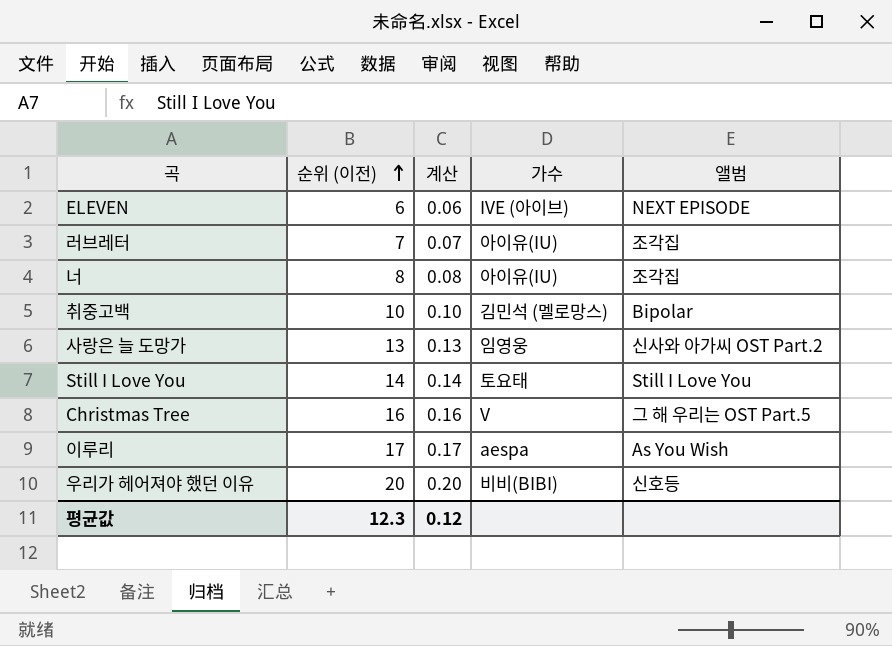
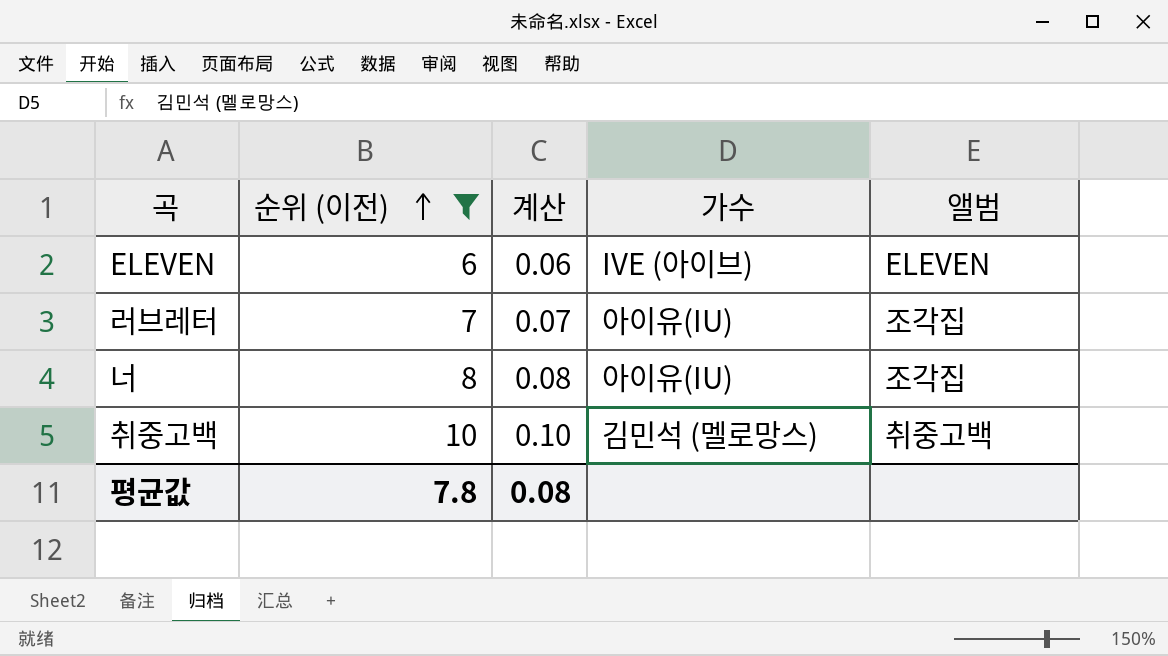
filter: none -> 순위 (이전) <= 10
ELEVEN | 앨범: NEXT EPISODE -> ELEVEN
취중고백 | 앨범: Bipolar -> 취중고백
평균값 | 순위 (이전): 12.3 -> 7.8
평균값 | 계산: 0.12 -> 0.08

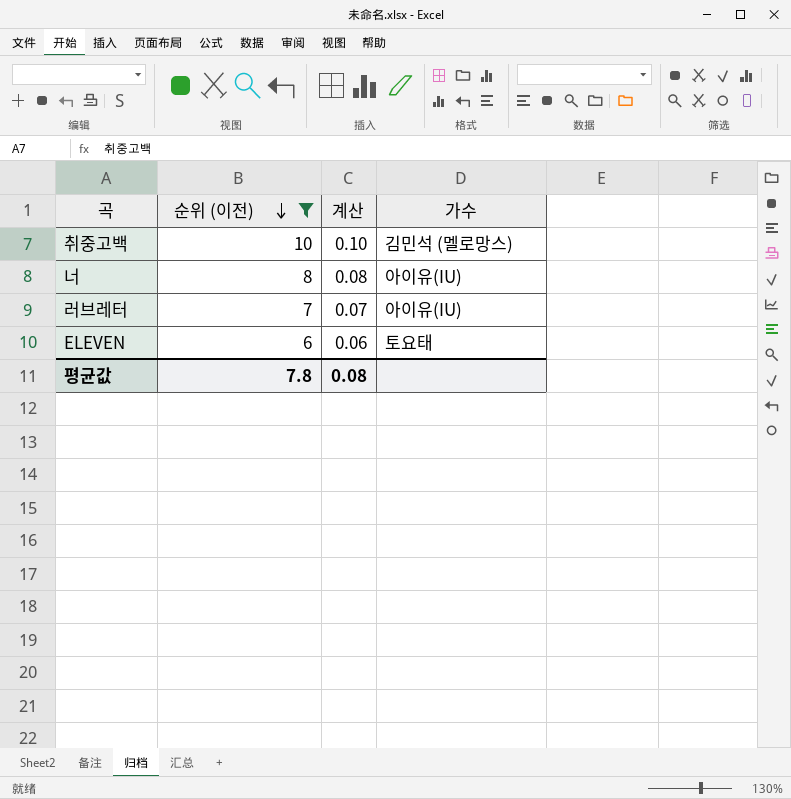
row order: 순위 (이전) ascending -> 순위 (이전) descending
column 앨범 | position: 5 -> none
ELEVEN | 가수: IVE (아이브) -> 토요태

